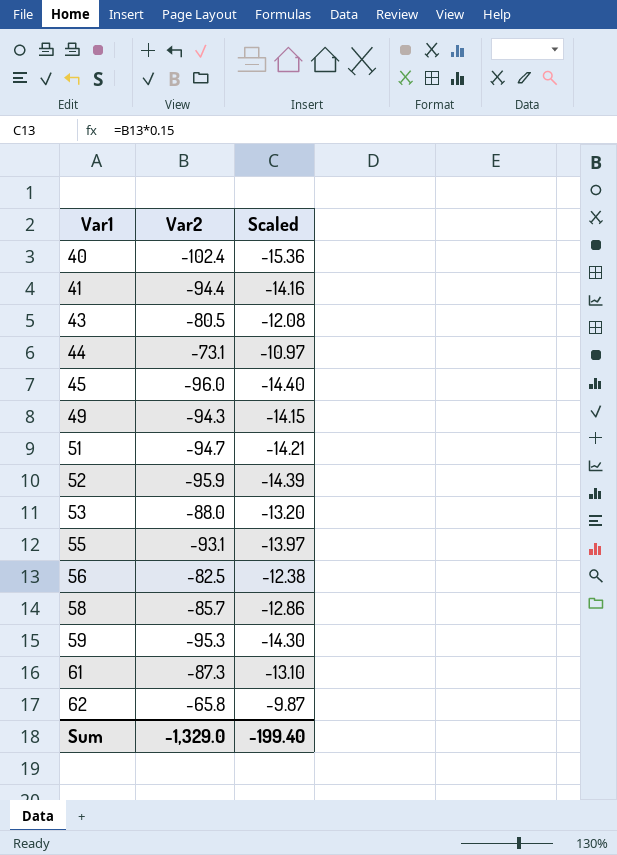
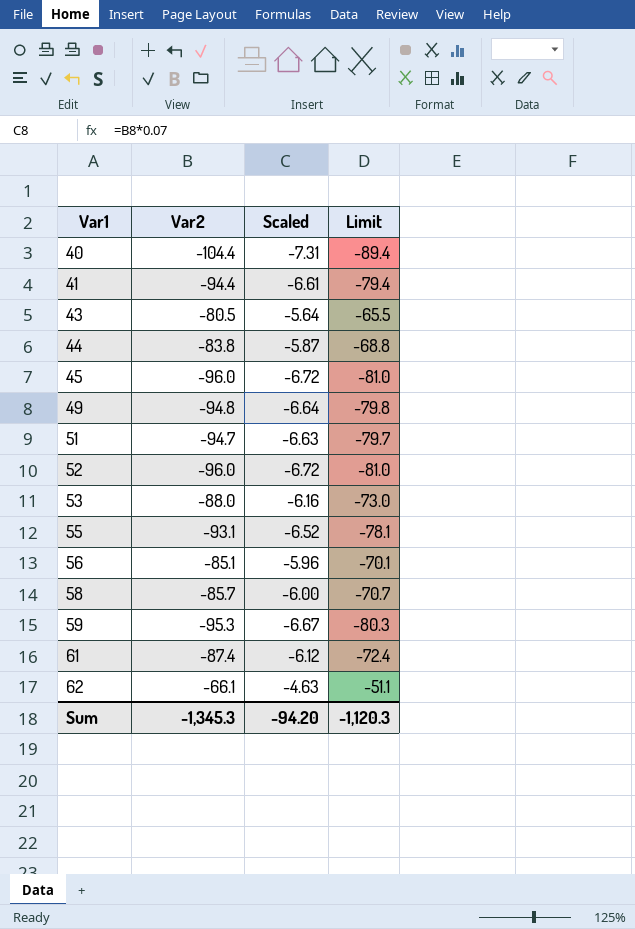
column Scaled | formula: [Var2] * 0.15 -> [Var2] * 0.07
column Limit | formula: none -> [Var2] + 15
40 | Var2: -102.4 -> -104.4
44 | Var2: -73.1 -> -83.8
49 | Var2: -94.3 -> -94.8
52 | Var2: -95.9 -> -96.0
56 | Var2: -82.5 -> -85.1
61 | Var2: -87.3 -> -87.4
62 | Var2: -65.8 -> -66.1
Sum | Var2: -1,329.0 -> -1,345.3
Sum | Scaled: -199.40 -> -94.20

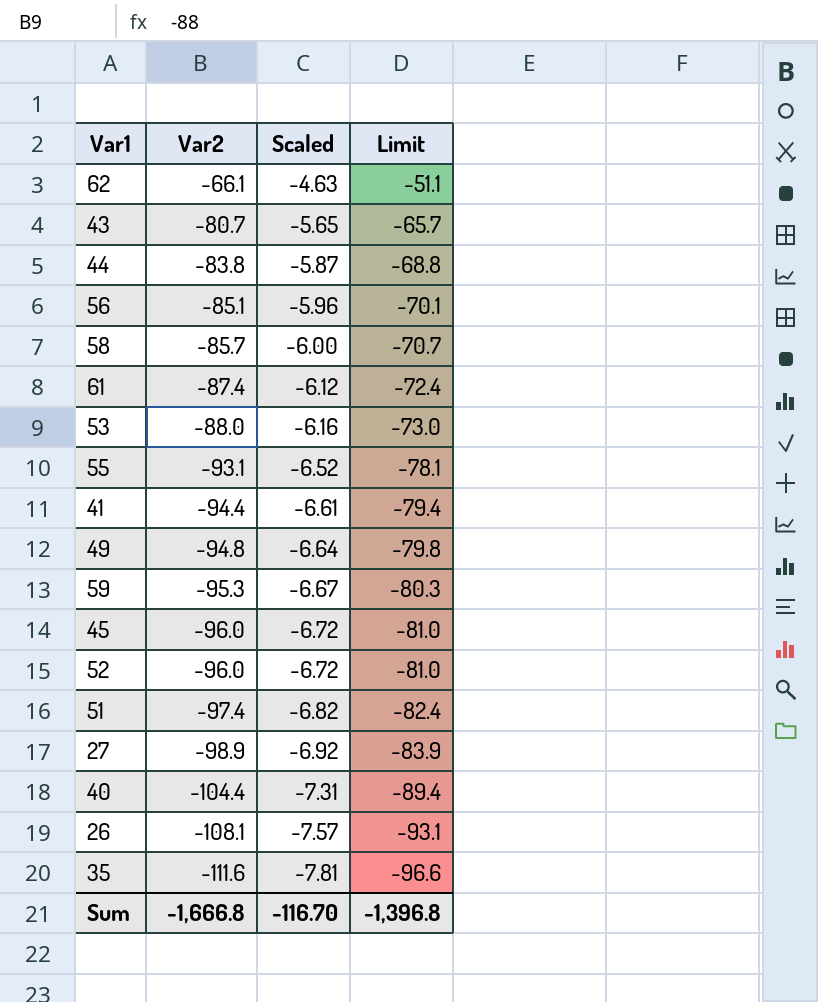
row order: Var1 ascending -> Var2 descending
43 | Var2: -80.5 -> -80.7
43 | Scaled: -5.64 -> -5.65
43 | Limit: -65.5 -> -65.7
51 | Var2: -94.7 -> -97.4
51 | Scaled: -6.63 -> -6.82
51 | Limit: -79.7 -> -82.4
row 27: none -> -98.9 | -6.92 | -83.9
row 26: none -> -108.1 | -7.57 | -93.1
row 35: none -> -111.6 | -7.81 | -96.6
Sum | Var2: -1,345.3 -> -1,666.8
Sum | Scaled: -94.20 -> -116.70
Sum | Limit: -1,120.3 -> -1,396.8

